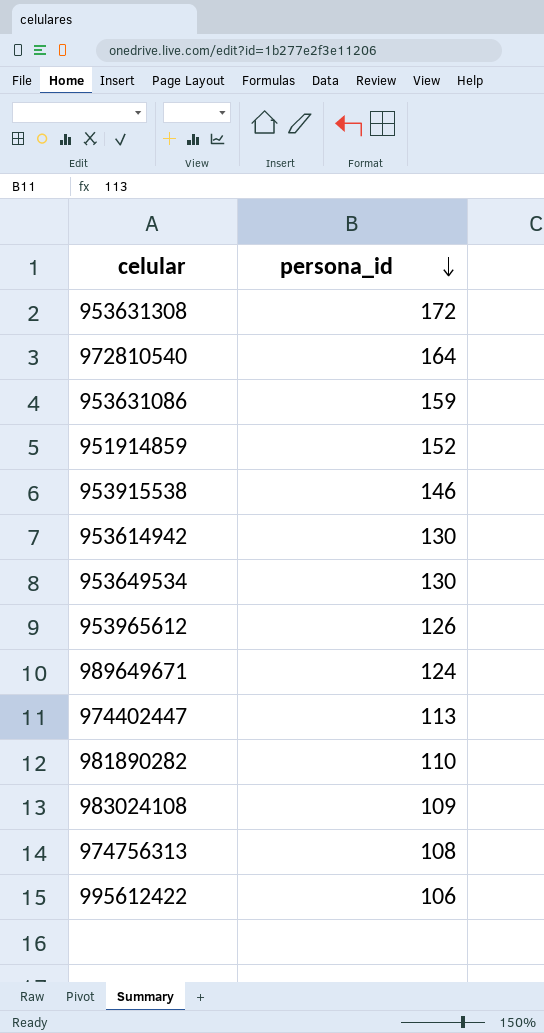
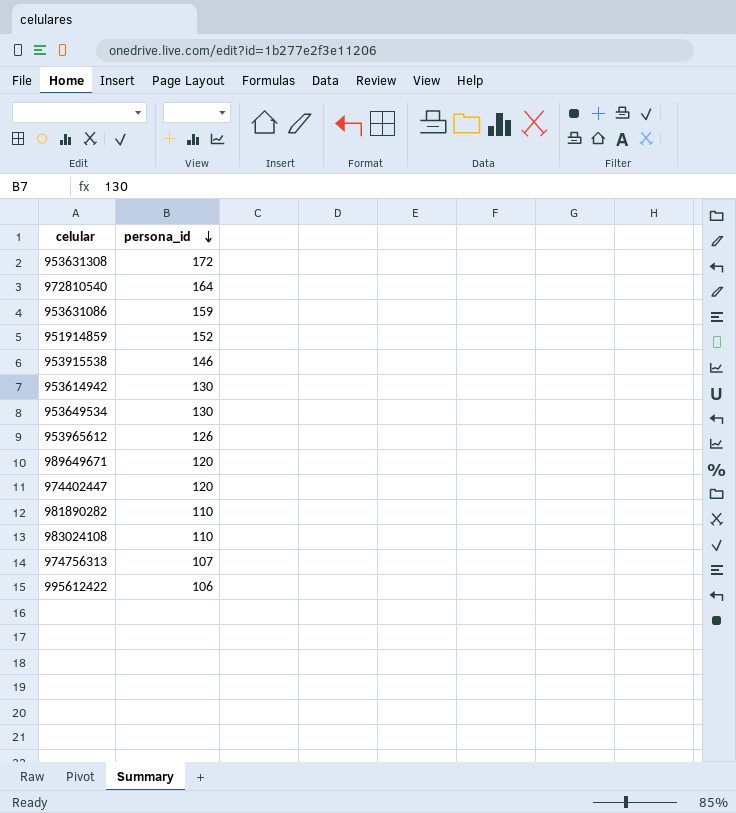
989649671 | persona_id: 124 -> 120
974402447 | persona_id: 113 -> 120
983024108 | persona_id: 109 -> 110
974756313 | persona_id: 108 -> 107

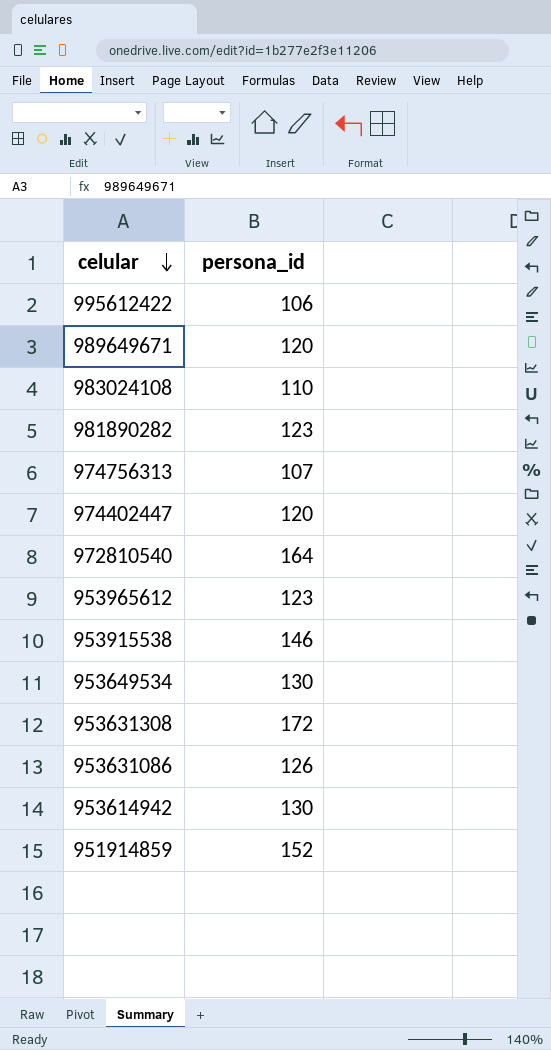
row order: persona_id descending -> celular descending
981890282 | persona_id: 110 -> 123
953965612 | persona_id: 126 -> 123
953631086 | persona_id: 159 -> 126

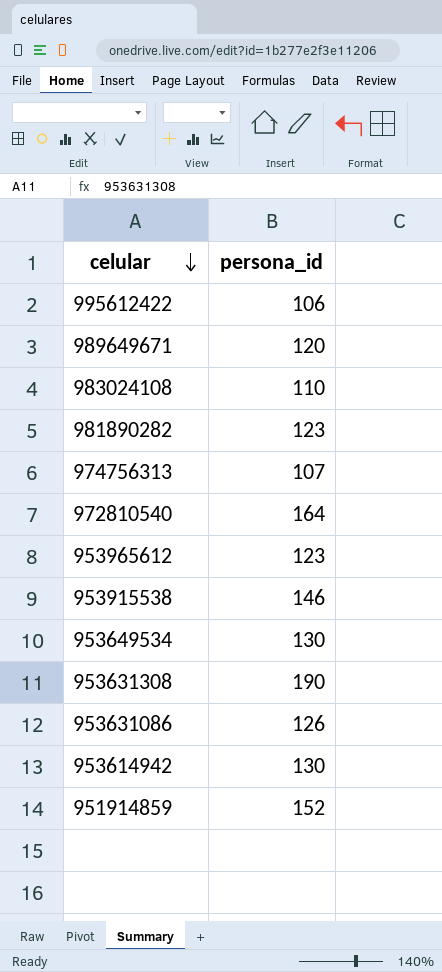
row 974402447: 120 -> none
953631308 | persona_id: 172 -> 190

